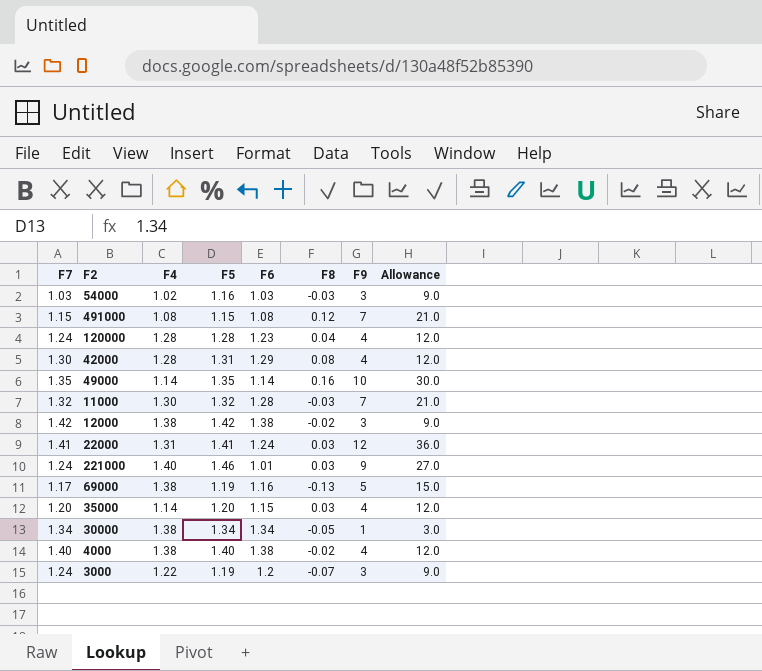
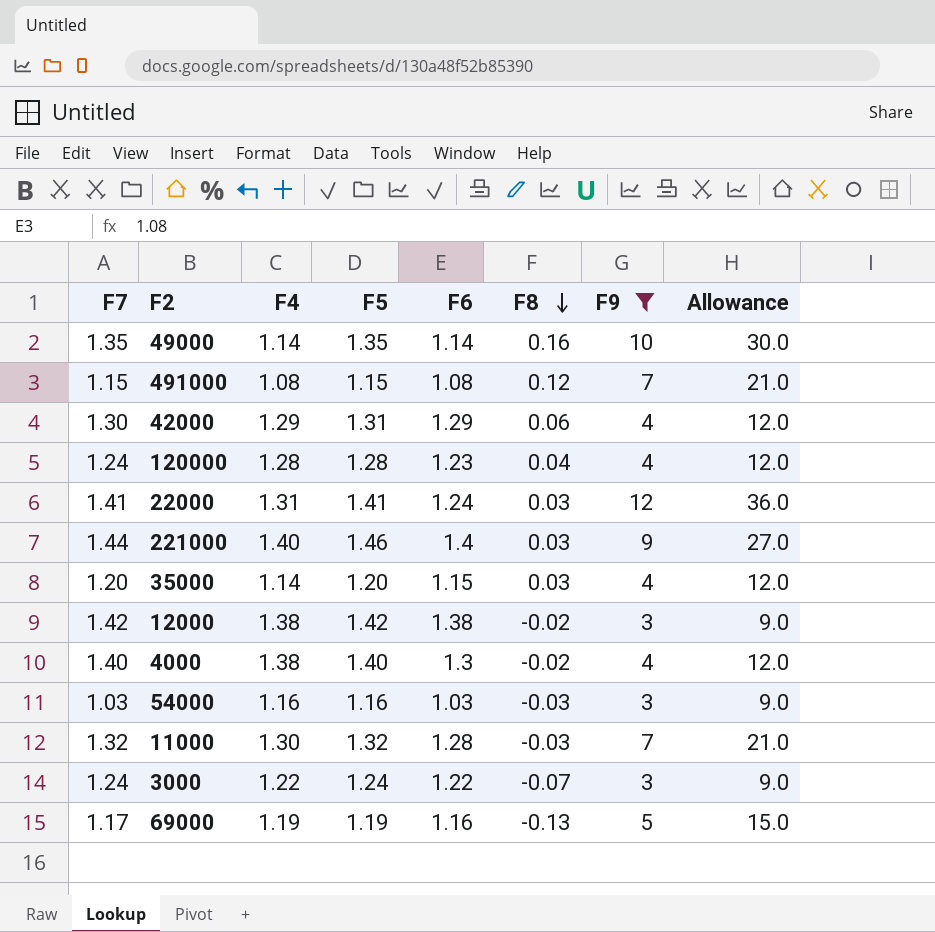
filter: none -> F9 != 1
row order: none -> F8 descending
42000 | F4: 1.28 -> 1.29
42000 | F8: 0.08 -> 0.06
221000 | F7: 1.24 -> 1.44
221000 | F6: 1.01 -> 1.4
4000 | F6: 1.38 -> 1.3
54000 | F4: 1.02 -> 1.16
3000 | F5: 1.19 -> 1.24
3000 | F6: 1.2 -> 1.22
69000 | F4: 1.38 -> 1.19

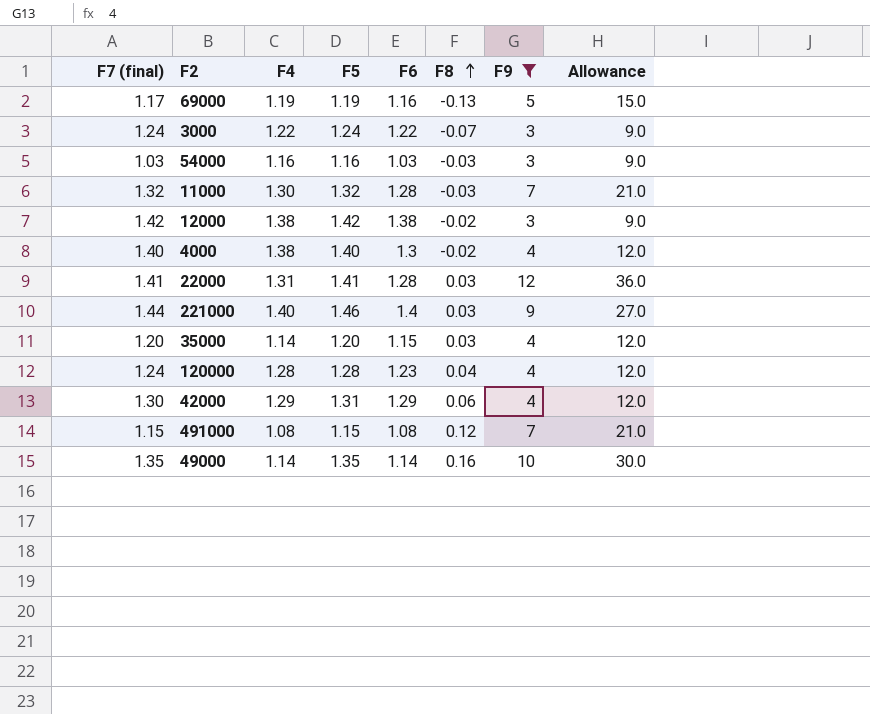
row order: F8 descending -> F8 ascending
column name: F7 -> F7 (final)
22000 | F6: 1.24 -> 1.28

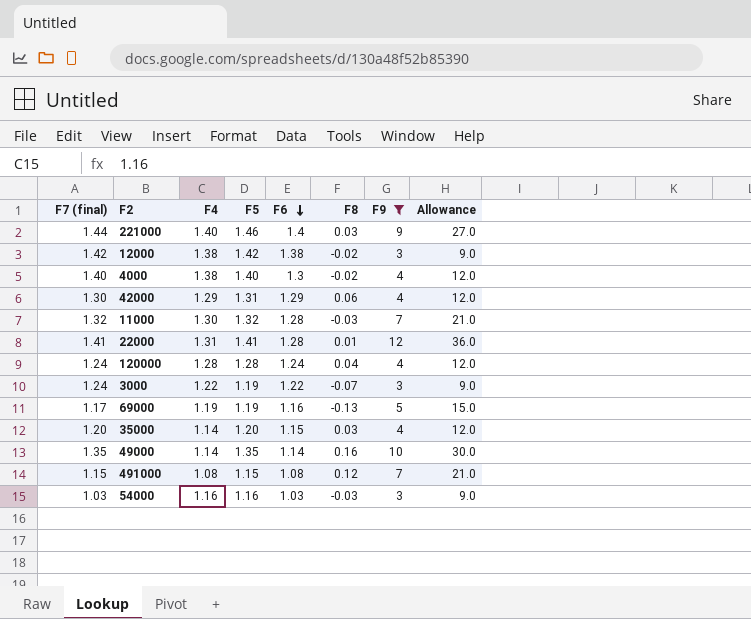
row order: F8 ascending -> F6 descending
22000 | F8: 0.03 -> 0.01
120000 | F6: 1.23 -> 1.24
3000 | F5: 1.24 -> 1.19

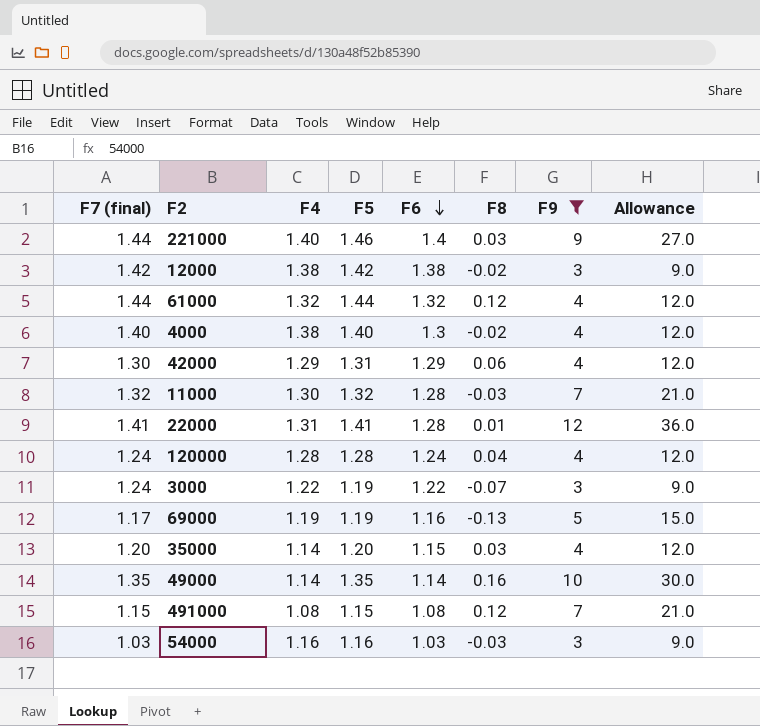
row 61000: none -> 1.44 | 1.32 | 1.44 | 1.32 | 0.12 | 4 | 12.0

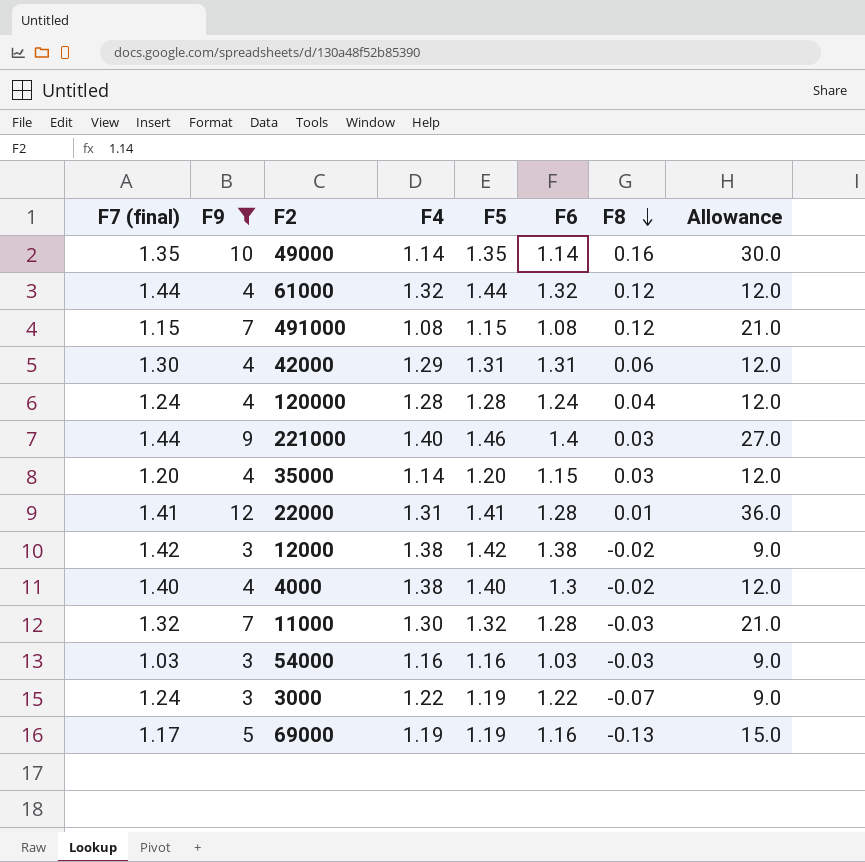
row order: F6 descending -> F8 descending
column F9 | position: 7 -> 2
42000 | F6: 1.29 -> 1.31

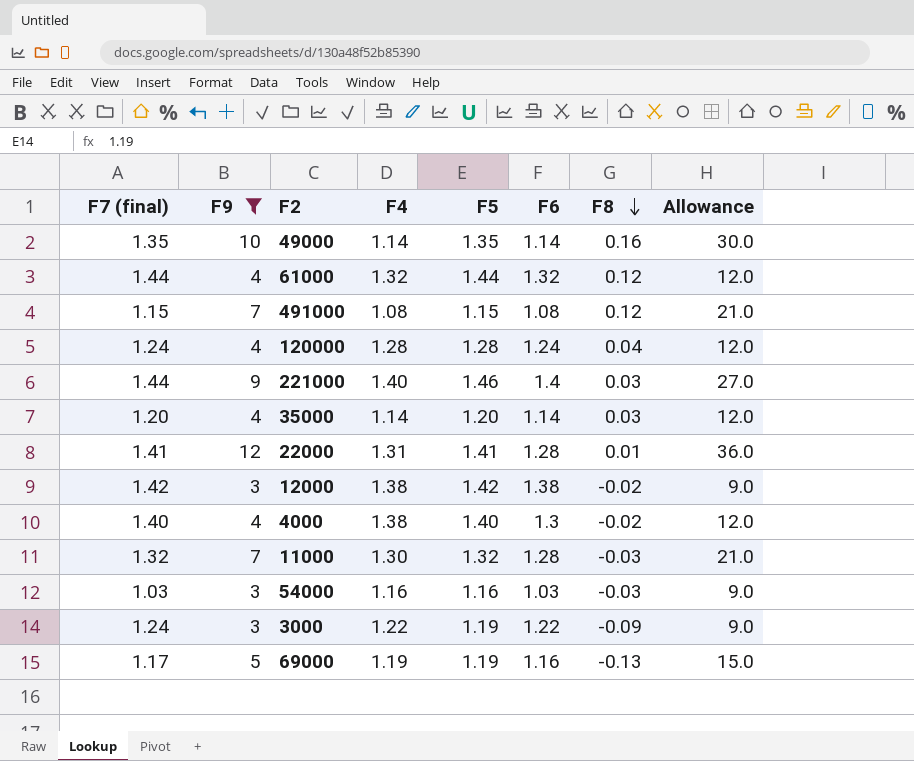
row 42000: 1.30 | 4 | 1.29 | 1.31 | 1.31 | 0.06 | 12.0 -> none
35000 | F6: 1.15 -> 1.14
3000 | F8: -0.07 -> -0.09

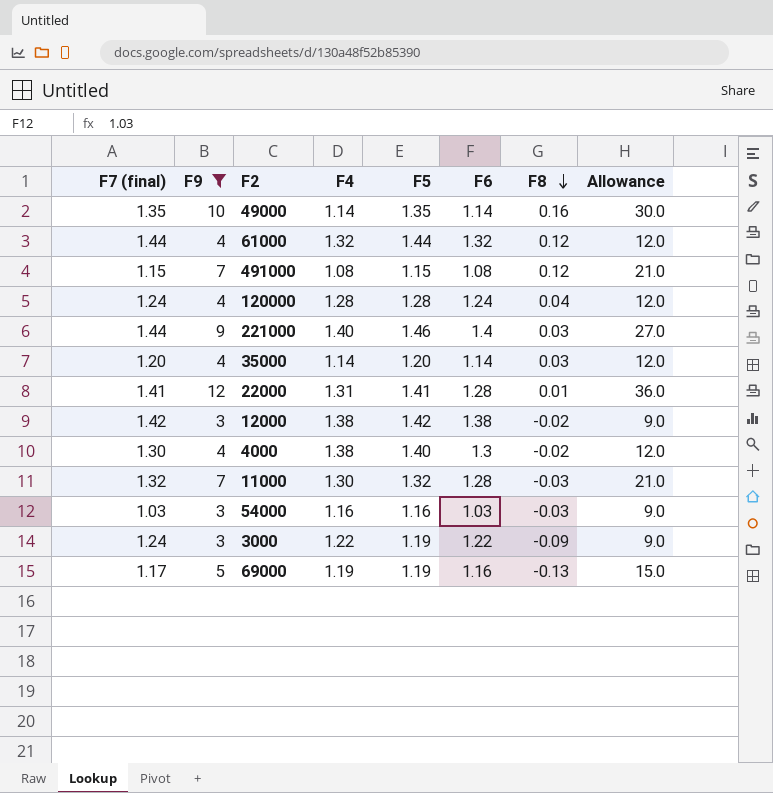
4000 | F7 (final): 1.40 -> 1.30

